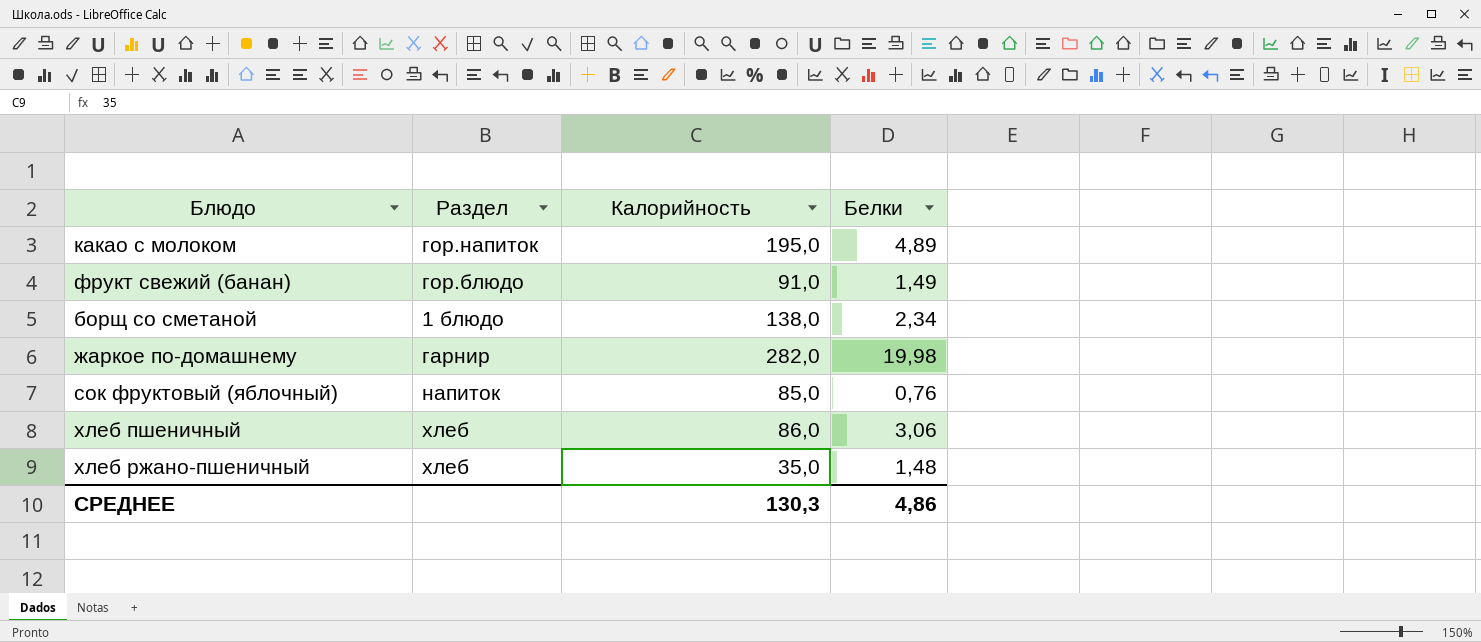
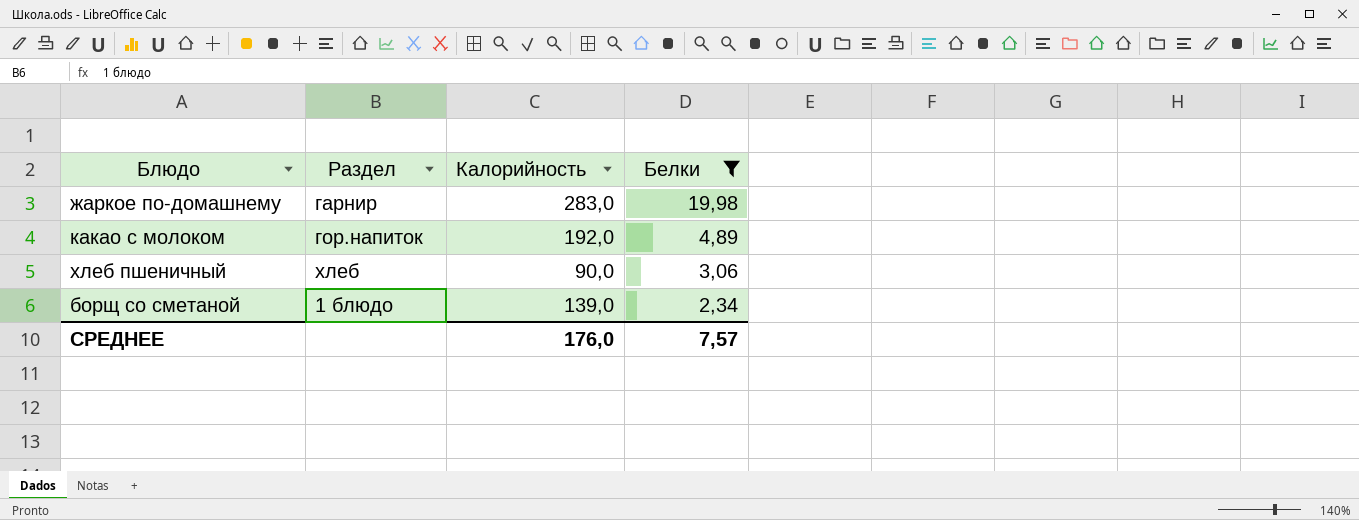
filter: none -> Белки >= 2,34
row order: none -> Белки descending
жаркое по-домашнему | Калорийность: 282,0 -> 283,0
какао с молоком | Калорийность: 195,0 -> 192,0
хлеб пшеничный | Калорийность: 86,0 -> 90,0
борщ со сметаной | Калорийность: 138,0 -> 139,0
СРЕДНЕЕ | Калорийность: 130,3 -> 176,0
СРЕДНЕЕ | Белки: 4,86 -> 7,57

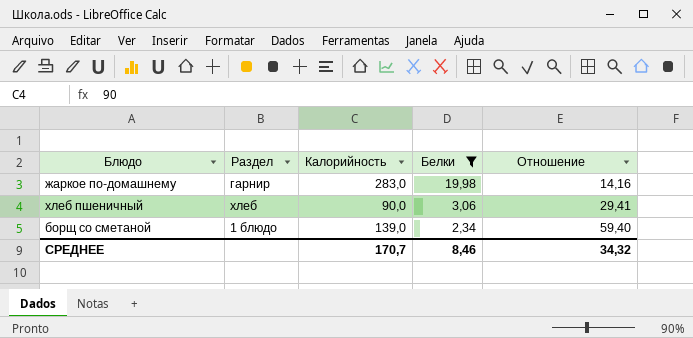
column Отношение | formula: none -> [Калорийность] / [Белки]
row какао с молоком: гор.напиток | 192,0 | 4,89 -> none
СРЕДНЕЕ | Калорийность: 176,0 -> 170,7
СРЕДНЕЕ | Белки: 7,57 -> 8,46

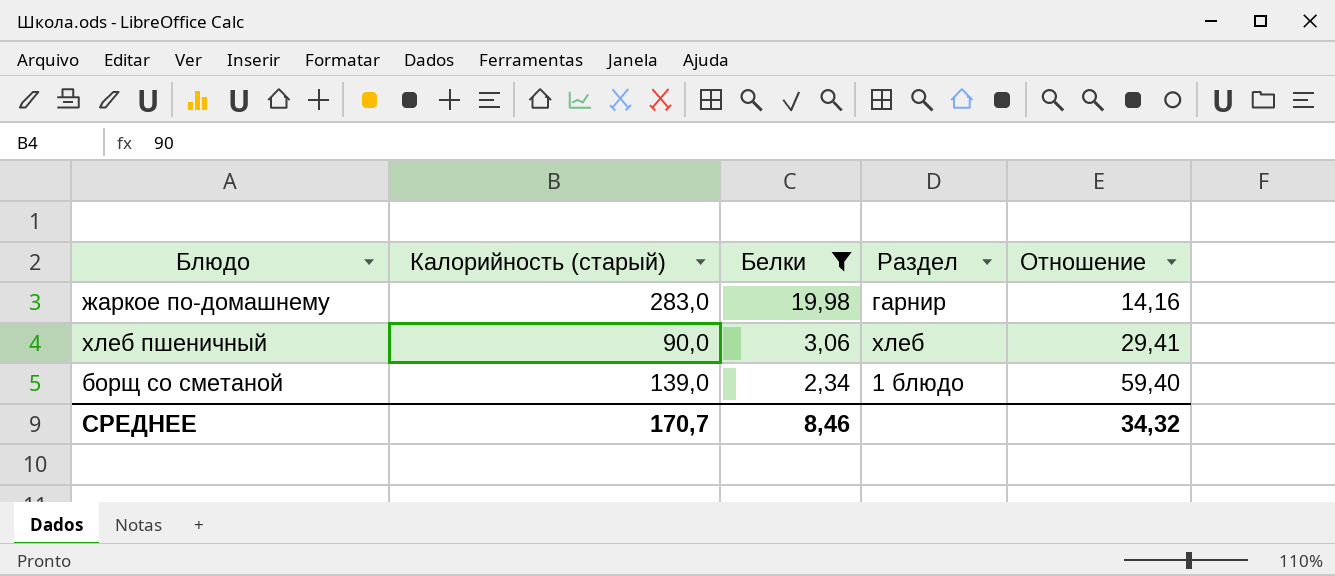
column name: Калорийность -> Калорийность (старый)
column Раздел | position: 2 -> 4

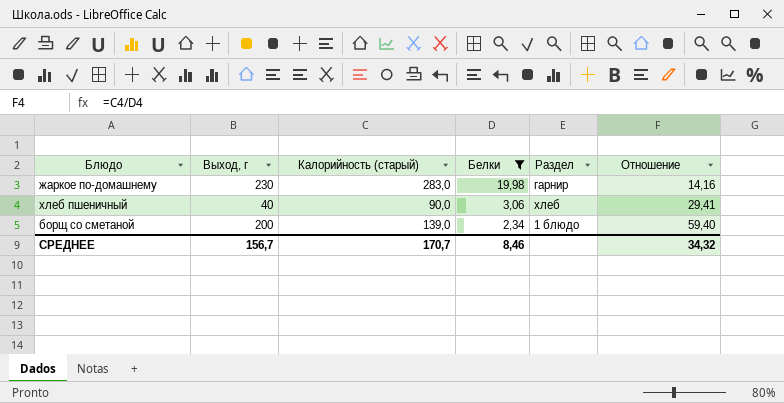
column Выход, г | position: none -> 2

